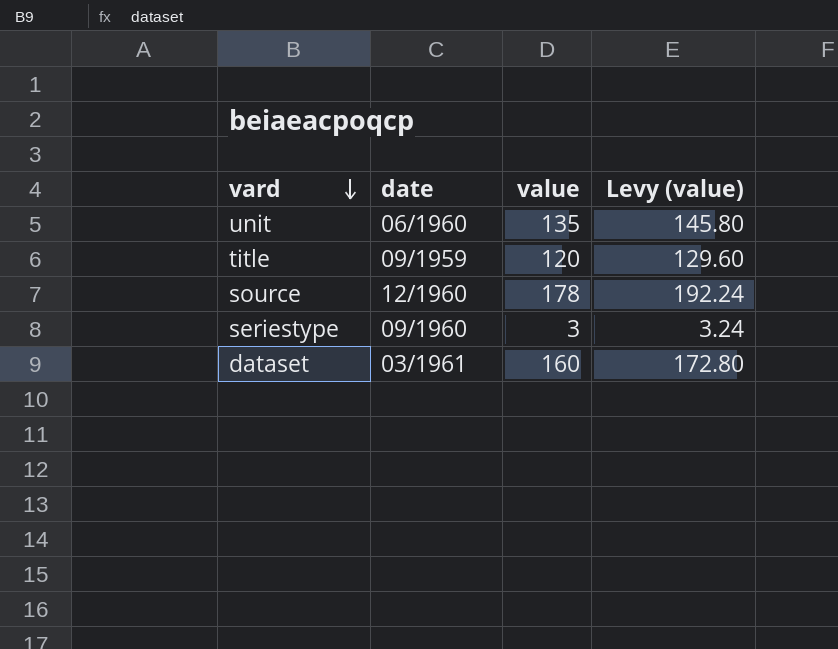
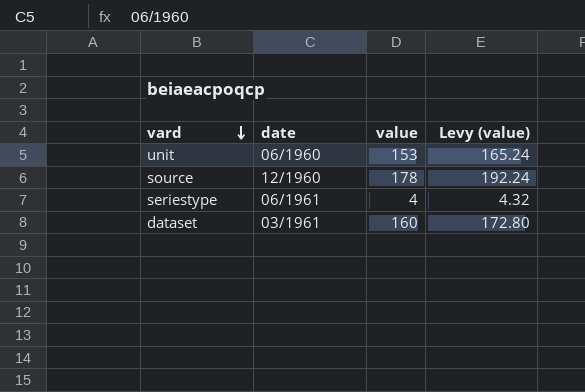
row title: 09/1959 | 120 | 129.60 -> none
unit | value: 135 -> 153
unit | Levy (value): 145.80 -> 165.24
seriestype | date: 09/1960 -> 06/1961
seriestype | value: 3 -> 4
seriestype | Levy (value): 3.24 -> 4.32

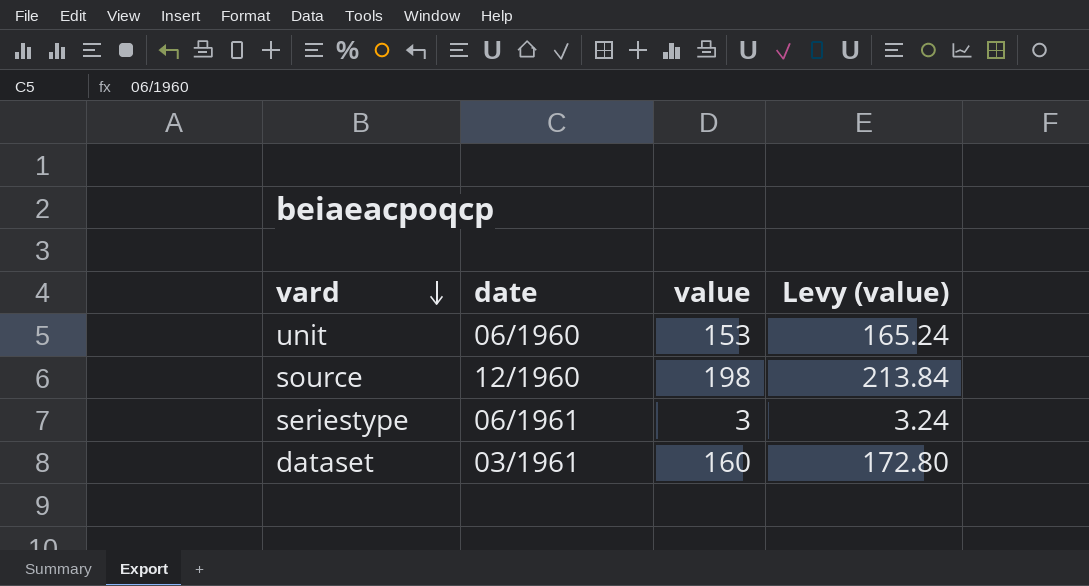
source | value: 178 -> 198
source | Levy (value): 192.24 -> 213.84
seriestype | value: 4 -> 3
seriestype | Levy (value): 4.32 -> 3.24

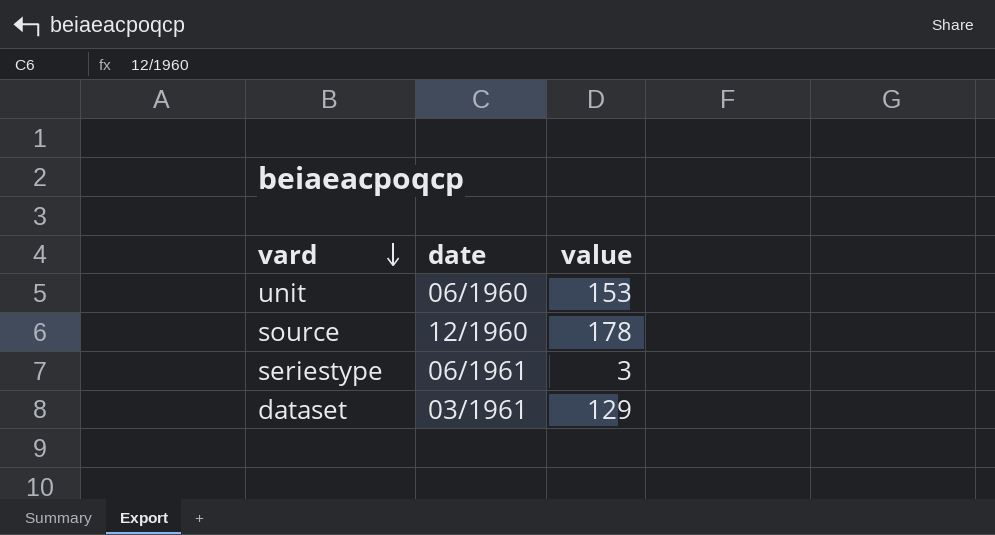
column Levy (value) | formula: [value] * 1.08 -> none
source | value: 198 -> 178
dataset | value: 160 -> 129

